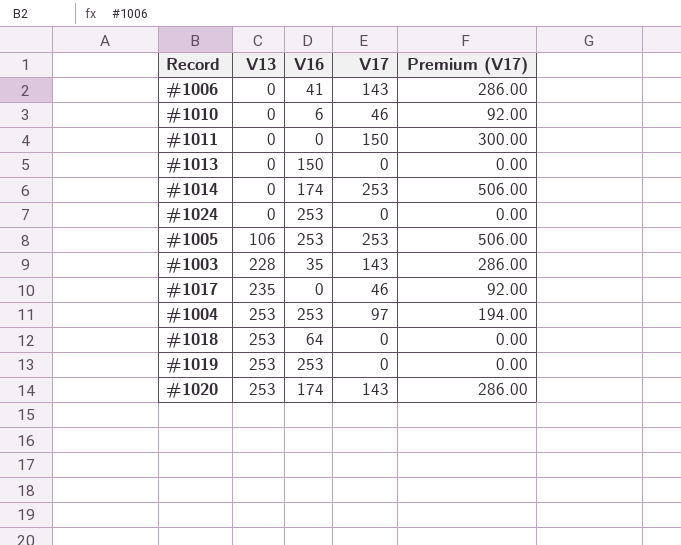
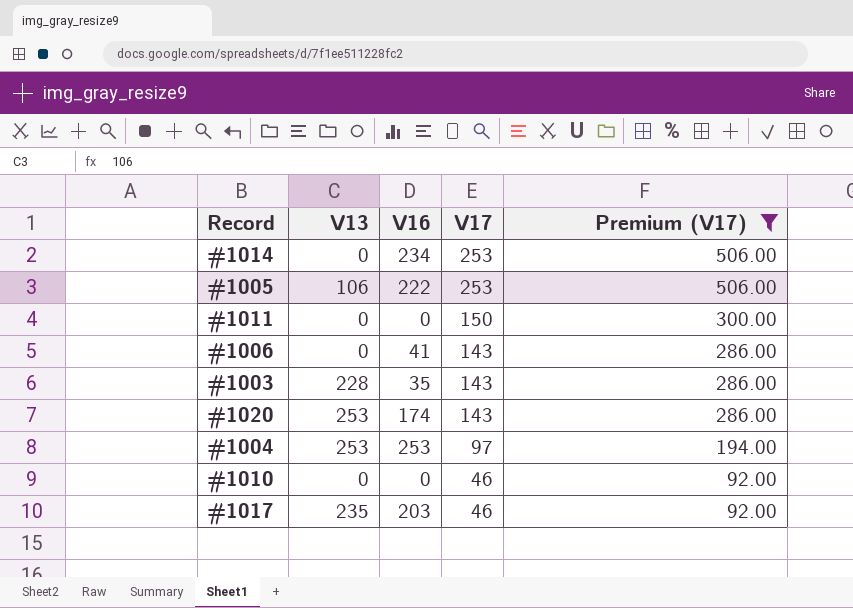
filter: none -> Premium (V17) != 0.00
row order: V13 ascending -> V17 descending
#1014 | V16: 174 -> 234
#1005 | V16: 253 -> 222
#1010 | V16: 6 -> 0
#1017 | V16: 0 -> 203

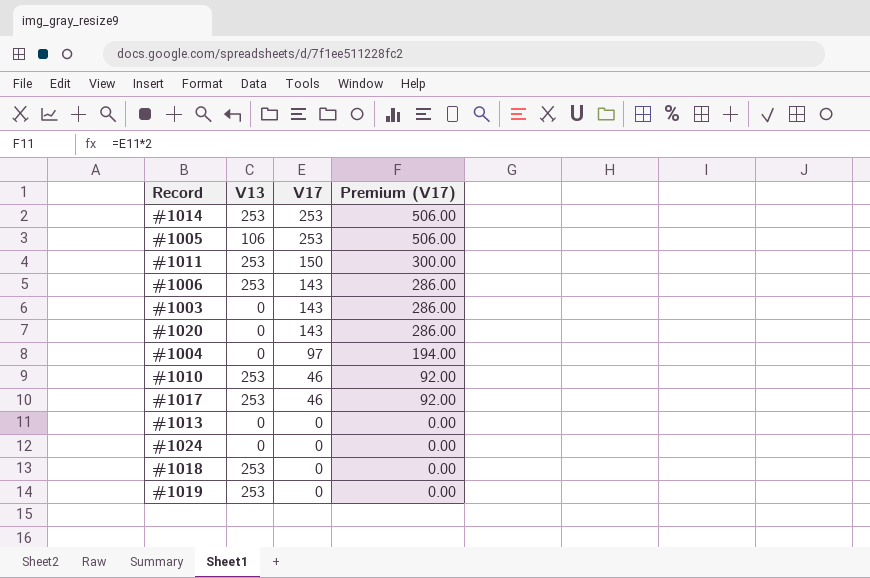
filter: Premium (V17) != 0.00 -> none
column V16 | position: 3 -> none
#1014 | V13: 0 -> 253
#1011 | V13: 0 -> 253
#1006 | V13: 0 -> 253
#1003 | V13: 228 -> 0
#1020 | V13: 253 -> 0
#1004 | V13: 253 -> 0
#1010 | V13: 0 -> 253
#1017 | V13: 235 -> 253

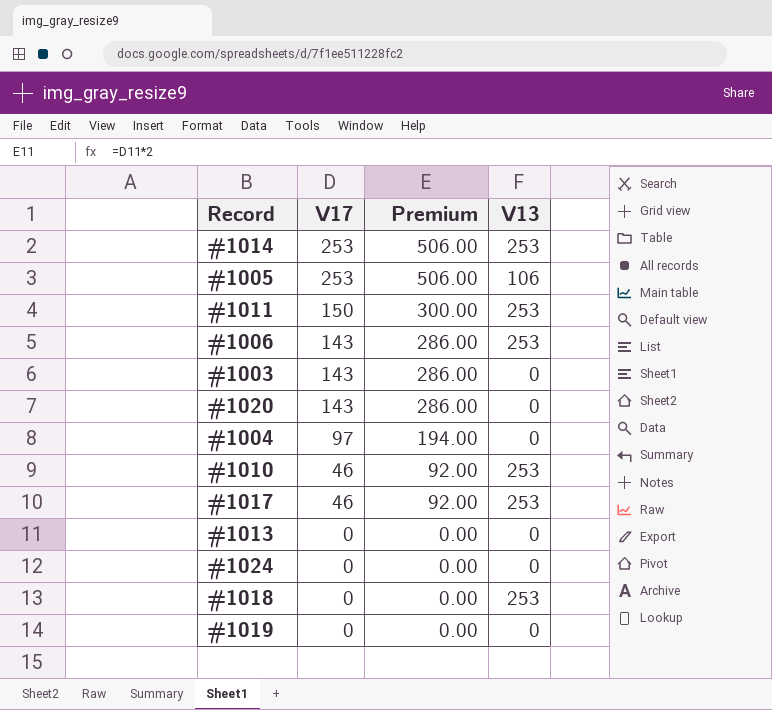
column name: Premium (V17) -> Premium
column V13 | position: 2 -> 4
#1019 | V13: 253 -> 0

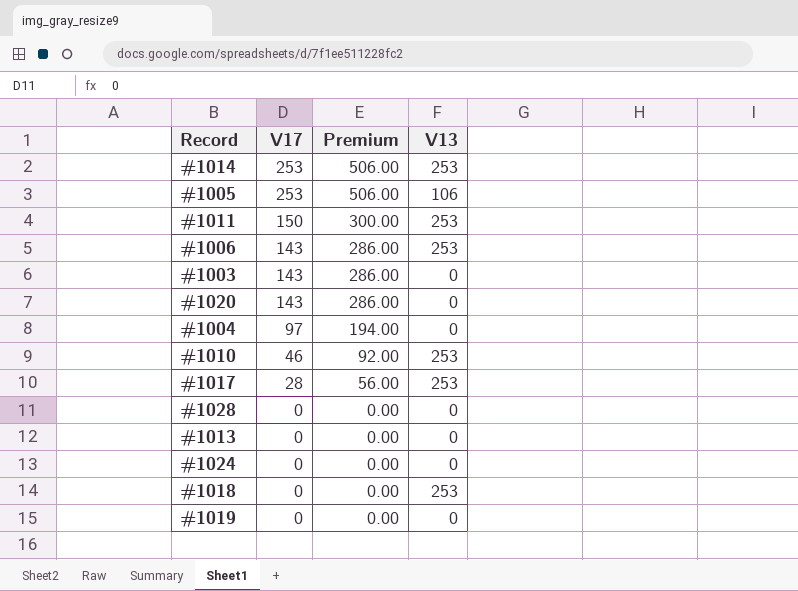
#1017 | V17: 46 -> 28
#1017 | Premium: 92.00 -> 56.00
row #1028: none -> 0 | 0.00 | 0

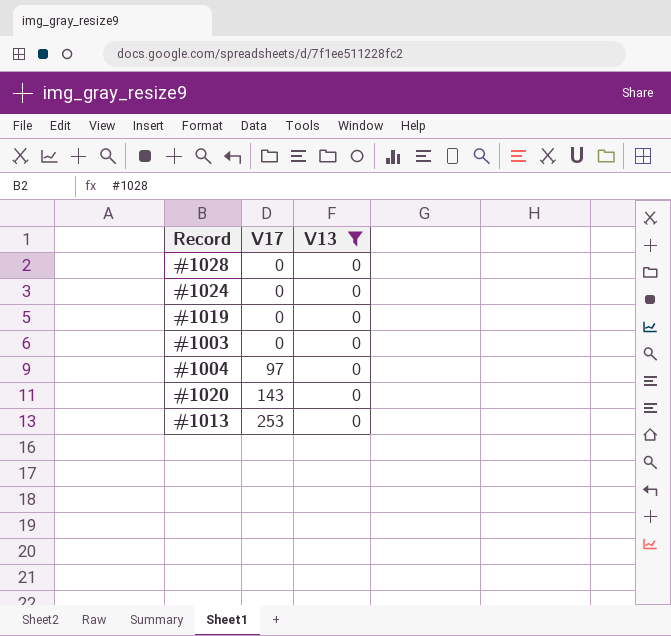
filter: none -> V13 = 0
row order: V17 descending -> V17 ascending
column Premium | formula: [V17] * 2 -> none
#1003 | V17: 143 -> 0
#1013 | V17: 0 -> 253

